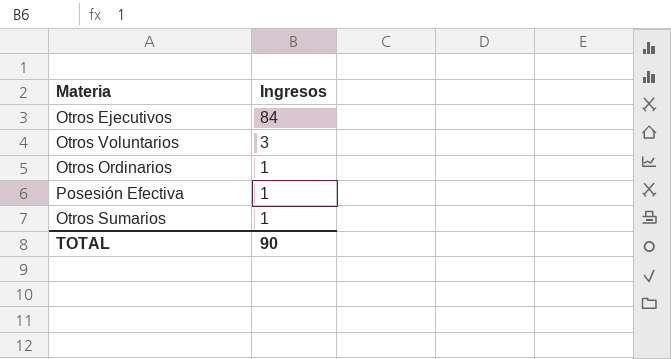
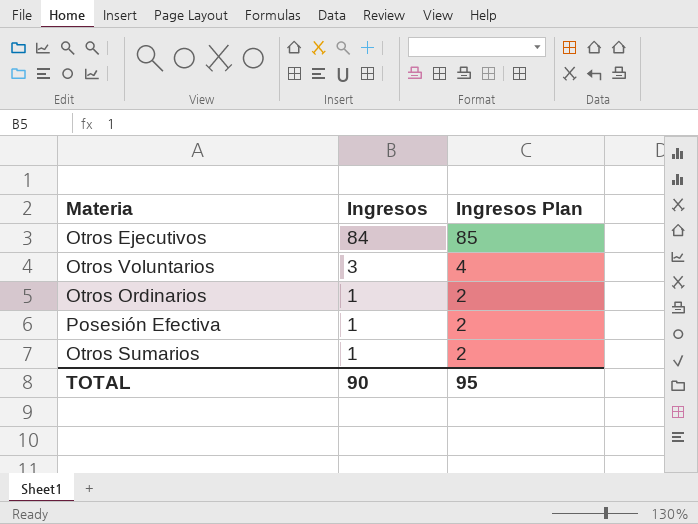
column Ingresos Plan | formula: none -> [Ingresos] + 1

